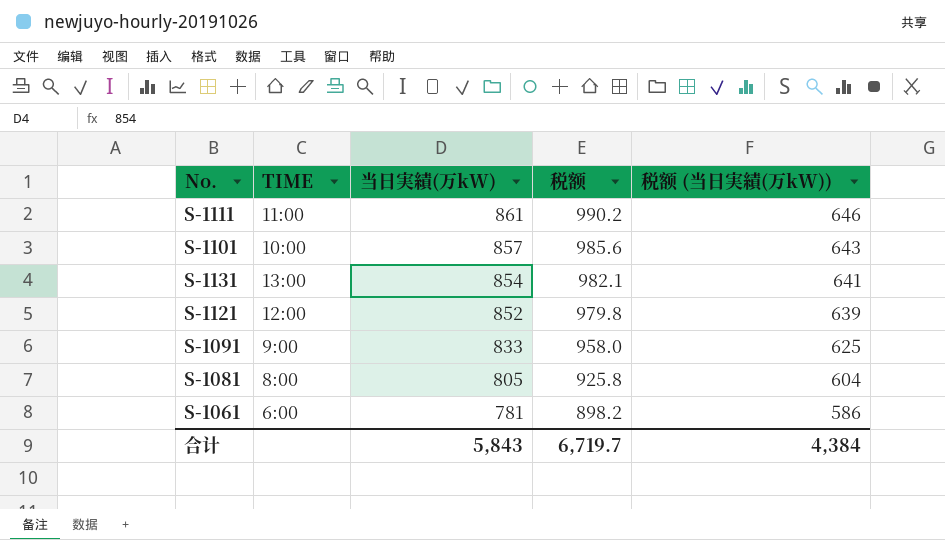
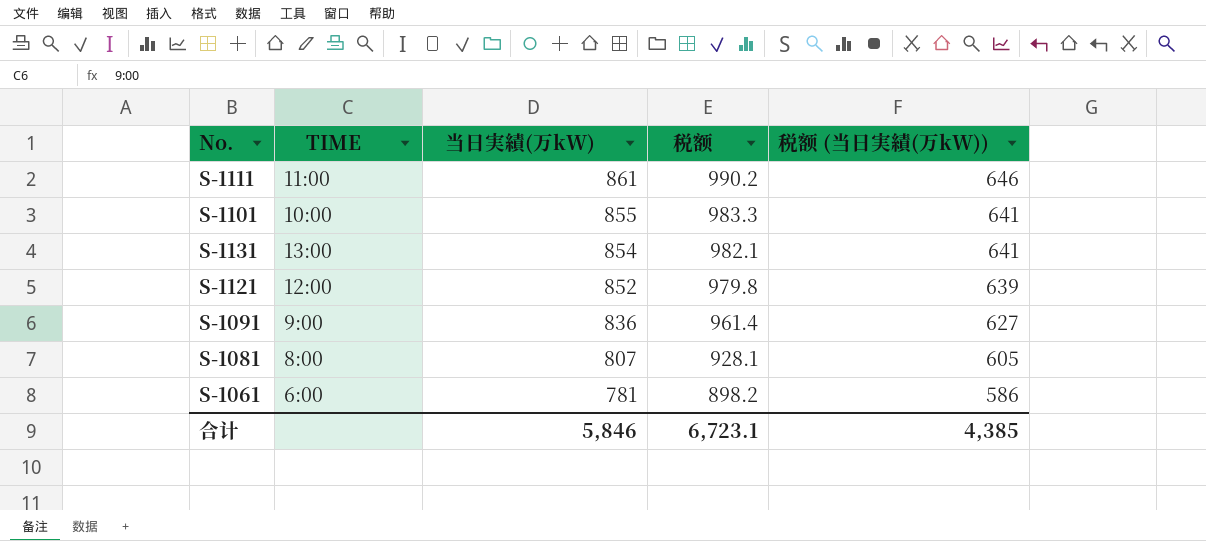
S-1101 | 当日実績(万kW): 857 -> 855
S-1101 | 税额: 985.6 -> 983.3
S-1101 | 税额 (当日実績(万kW)): 643 -> 641
S-1091 | 当日実績(万kW): 833 -> 836
S-1091 | 税额: 958.0 -> 961.4
S-1091 | 税额 (当日実績(万kW)): 625 -> 627
S-1081 | 当日実績(万kW): 805 -> 807
S-1081 | 税额: 925.8 -> 928.1
S-1081 | 税额 (当日実績(万kW)): 604 -> 605
合计 | 当日実績(万kW): 5,843 -> 5,846
合计 | 税额: 6,719.7 -> 6,723.1
合计 | 税额 (当日実績(万kW)): 4,384 -> 4,385

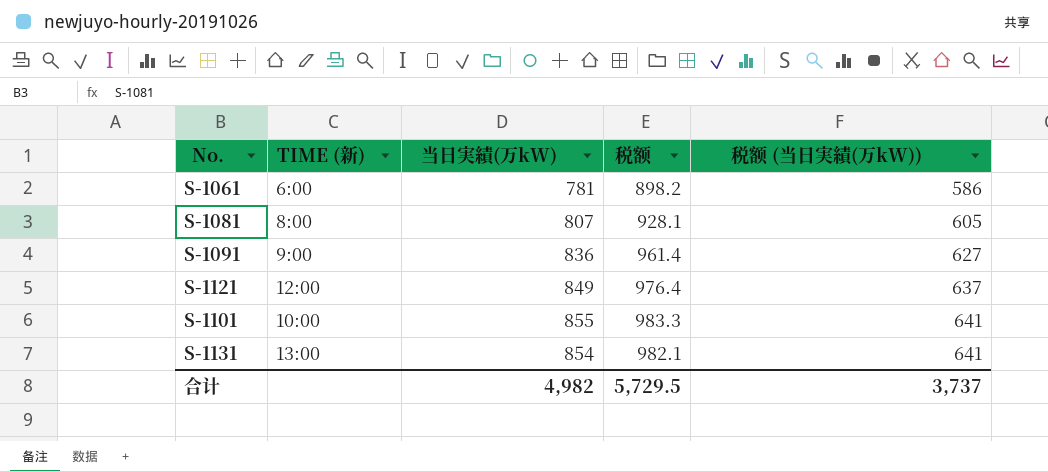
row order: 当日実績(万kW) descending -> 税额 (当日実績(万kW)) ascending
column name: TIME -> TIME (新)
row S-1111: 11:00 | 861 | 990.2 | 646 -> none
S-1121 | 当日実績(万kW): 852 -> 849
S-1121 | 税额: 979.8 -> 976.4
S-1121 | 税额 (当日実績(万kW)): 639 -> 637
合计 | 当日実績(万kW): 5,846 -> 4,982
合计 | 税额: 6,723.1 -> 5,729.5
合计 | 税额 (当日実績(万kW)): 4,385 -> 3,737

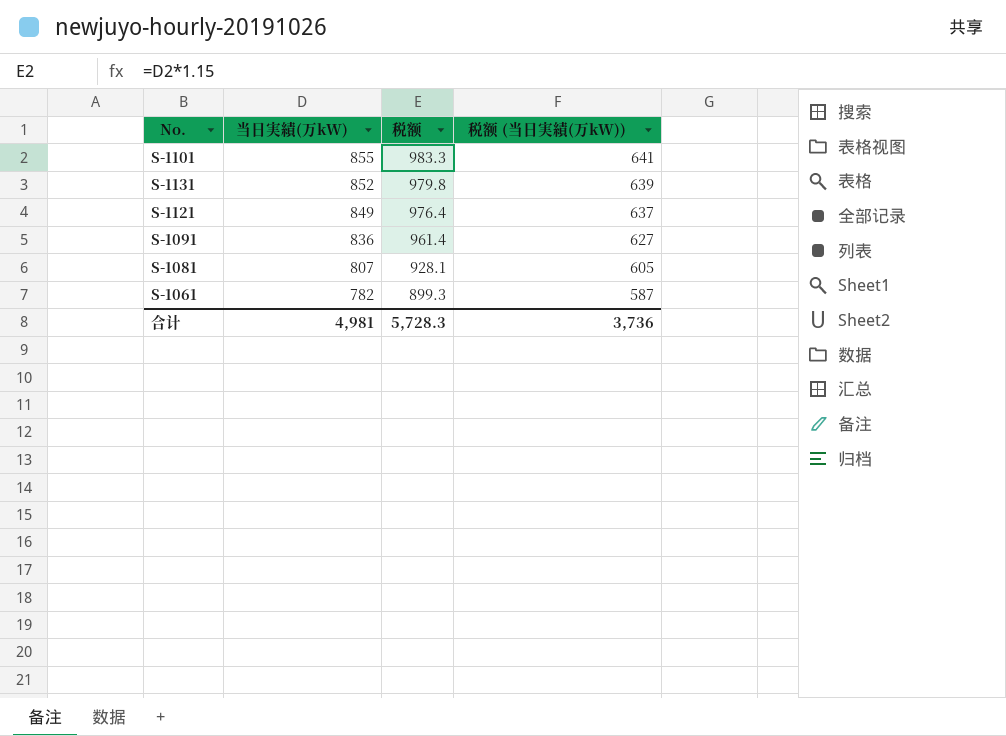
row order: 税额 (当日実績(万kW)) ascending -> 当日実績(万kW) descending
column TIME (新) | position: 2 -> none
S-1131 | 当日実績(万kW): 854 -> 852
S-1131 | 税额: 982.1 -> 979.8
S-1131 | 税额 (当日実績(万kW)): 641 -> 639
S-1061 | 当日実績(万kW): 781 -> 782
S-1061 | 税额: 898.2 -> 899.3
S-1061 | 税额 (当日実績(万kW)): 586 -> 587
合计 | 当日実績(万kW): 4,982 -> 4,981
合计 | 税额: 5,729.5 -> 5,728.3
合计 | 税额 (当日実績(万kW)): 3,737 -> 3,736

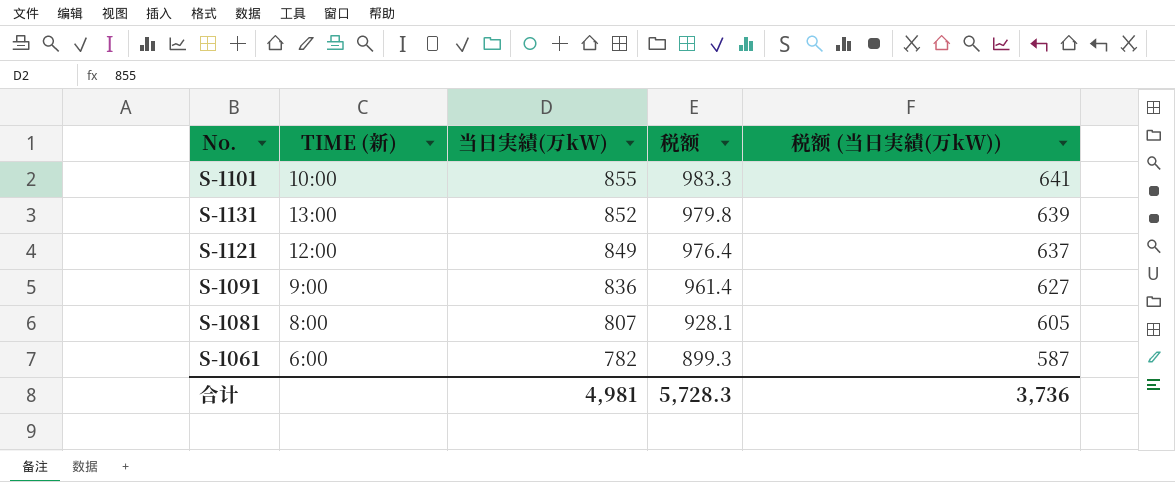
column TIME (新) | position: none -> 2

